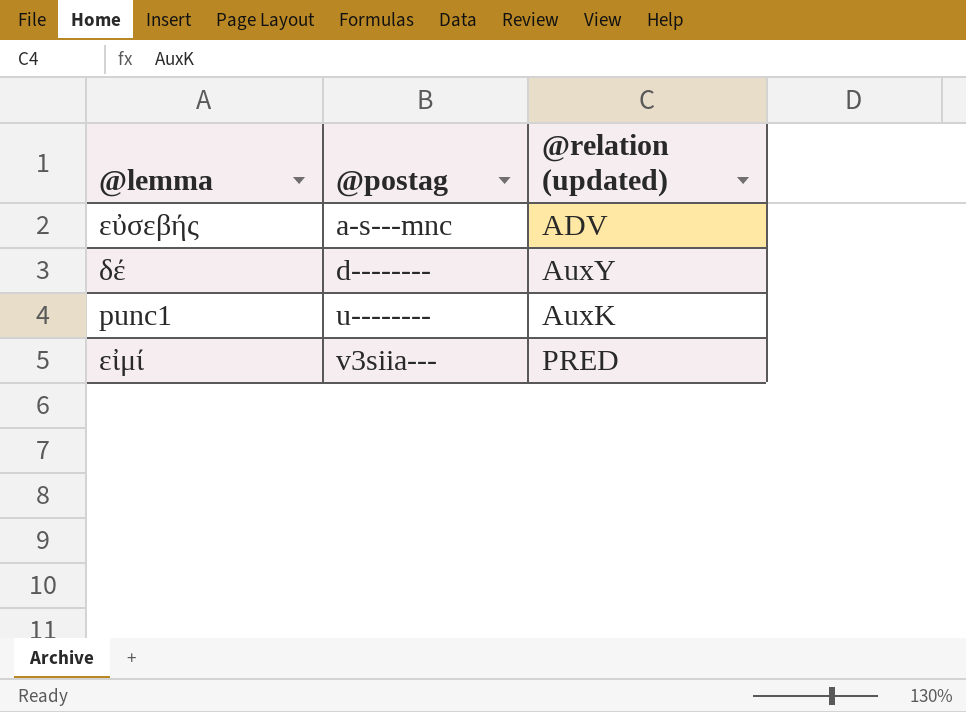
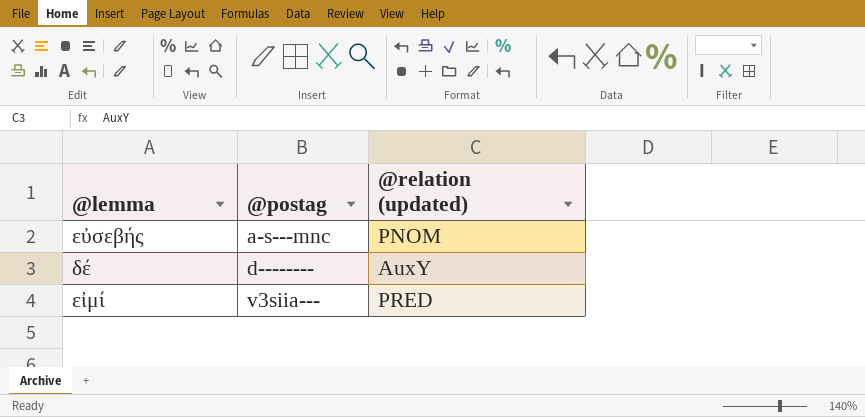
row punc1: u-------- | AuxK -> none
εὐσεβής | @relation (updated): ADV -> PNOM

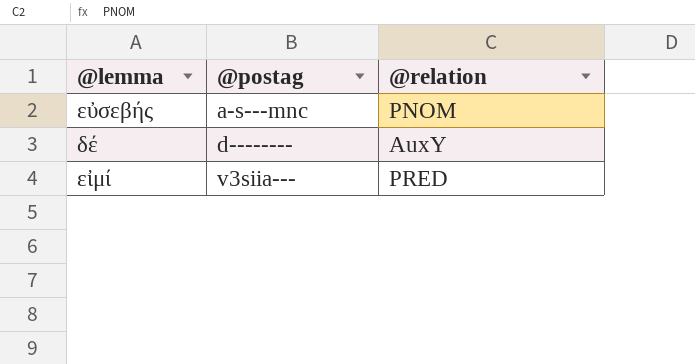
column name: @relation (updated) -> @relation

